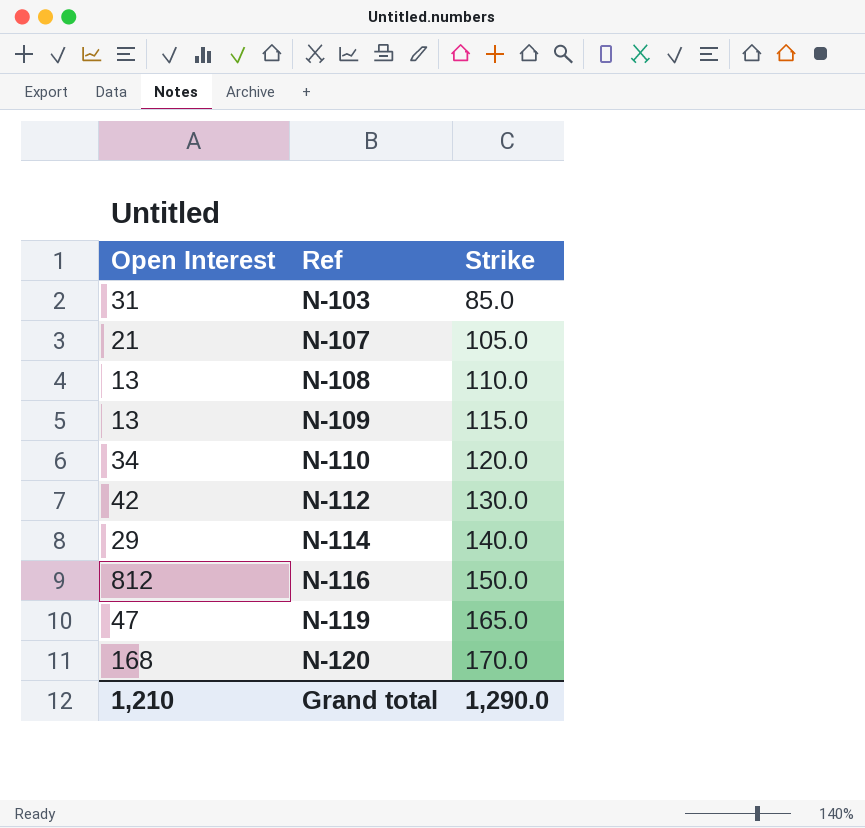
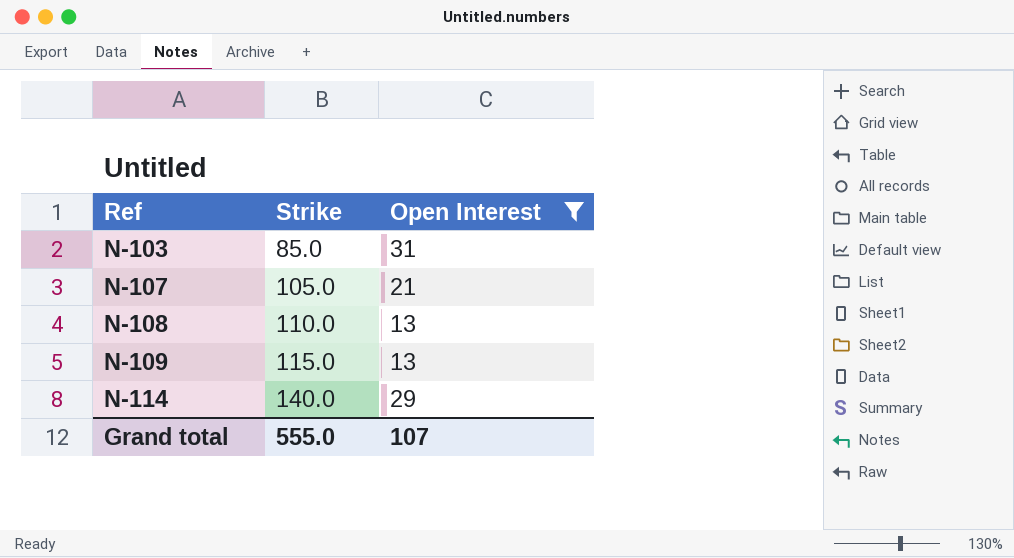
filter: none -> Open Interest <= 31
column Open Interest | position: 1 -> 3
Grand total | Strike: 1,290.0 -> 555.0
Grand total | Open Interest: 1,210 -> 107

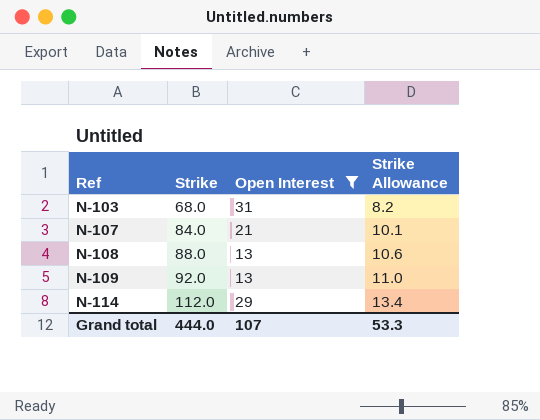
column Strike Allowance | formula: none -> [Strike] * 0.12
N-103 | Strike: 85.0 -> 68.0
N-107 | Strike: 105.0 -> 84.0
N-108 | Strike: 110.0 -> 88.0
N-109 | Strike: 115.0 -> 92.0
N-114 | Strike: 140.0 -> 112.0
Grand total | Strike: 555.0 -> 444.0

